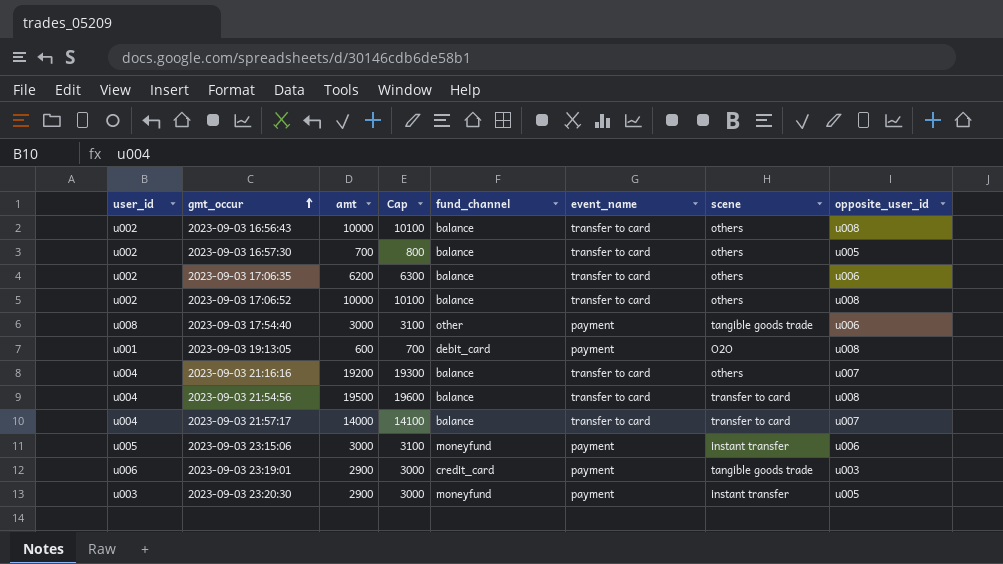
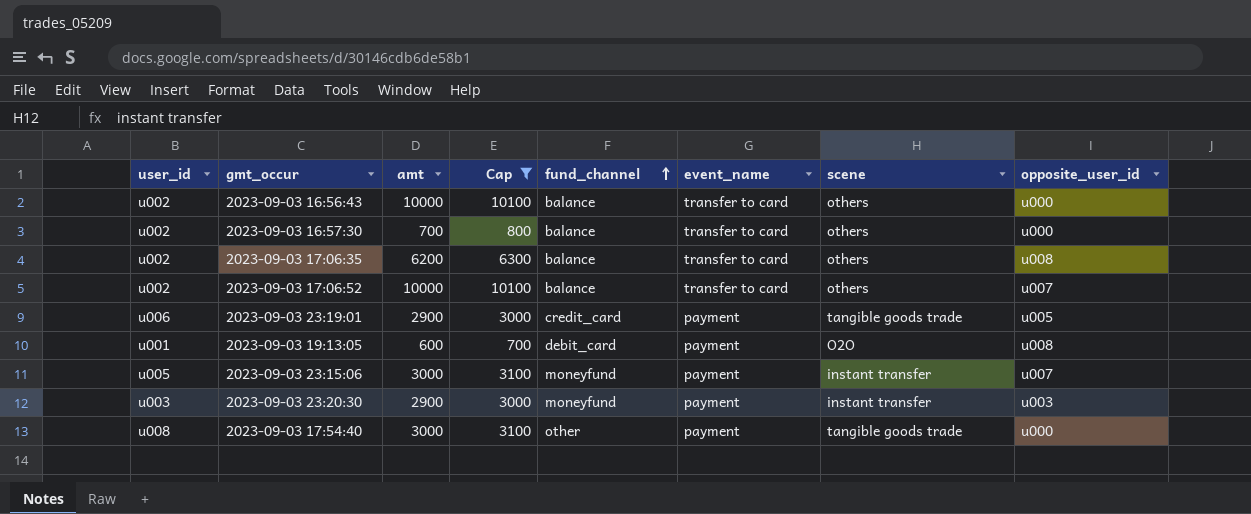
filter: none -> Cap <= 10100
row order: gmt_occur ascending -> fund_channel ascending
2023-09-03 16:56:43 | opposite_user_id: u008 -> u000
2023-09-03 16:57:30 | opposite_user_id: u005 -> u000
2023-09-03 17:06:35 | opposite_user_id: u006 -> u008
2023-09-03 17:06:52 | opposite_user_id: u008 -> u007
2023-09-03 23:19:01 | opposite_user_id: u003 -> u005
2023-09-03 23:15:06 | opposite_user_id: u006 -> u007
2023-09-03 23:20:30 | opposite_user_id: u005 -> u003
2023-09-03 17:54:40 | opposite_user_id: u006 -> u000

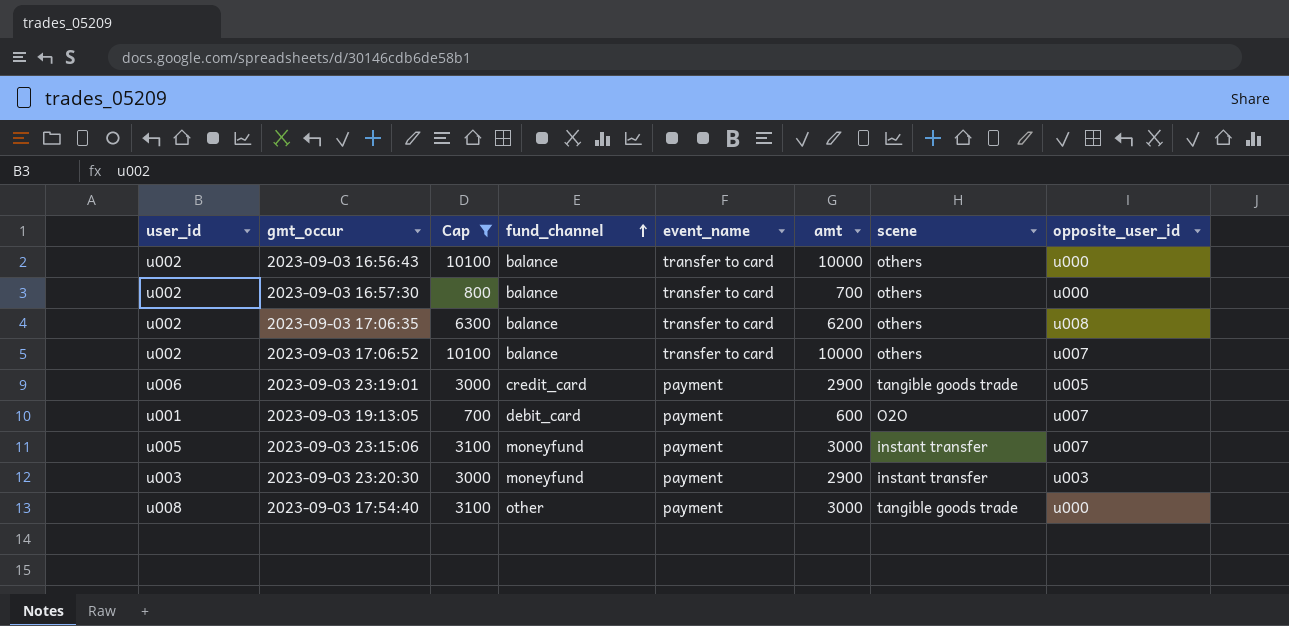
column amt | position: 3 -> 6
2023-09-03 19:13:05 | opposite_user_id: u008 -> u007

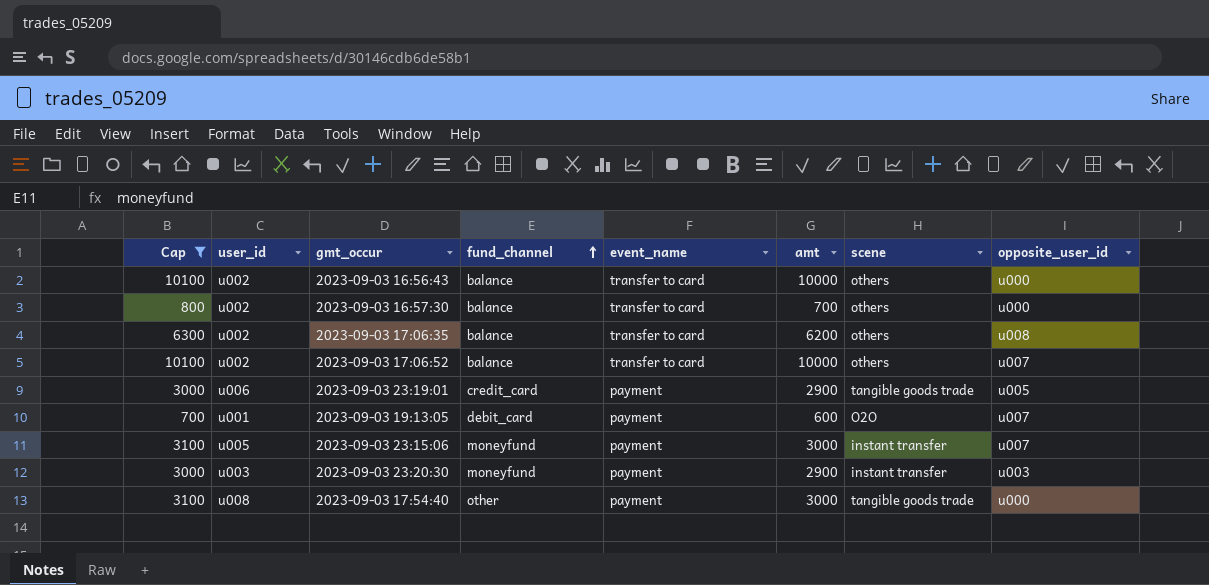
column Cap | position: 3 -> 1

